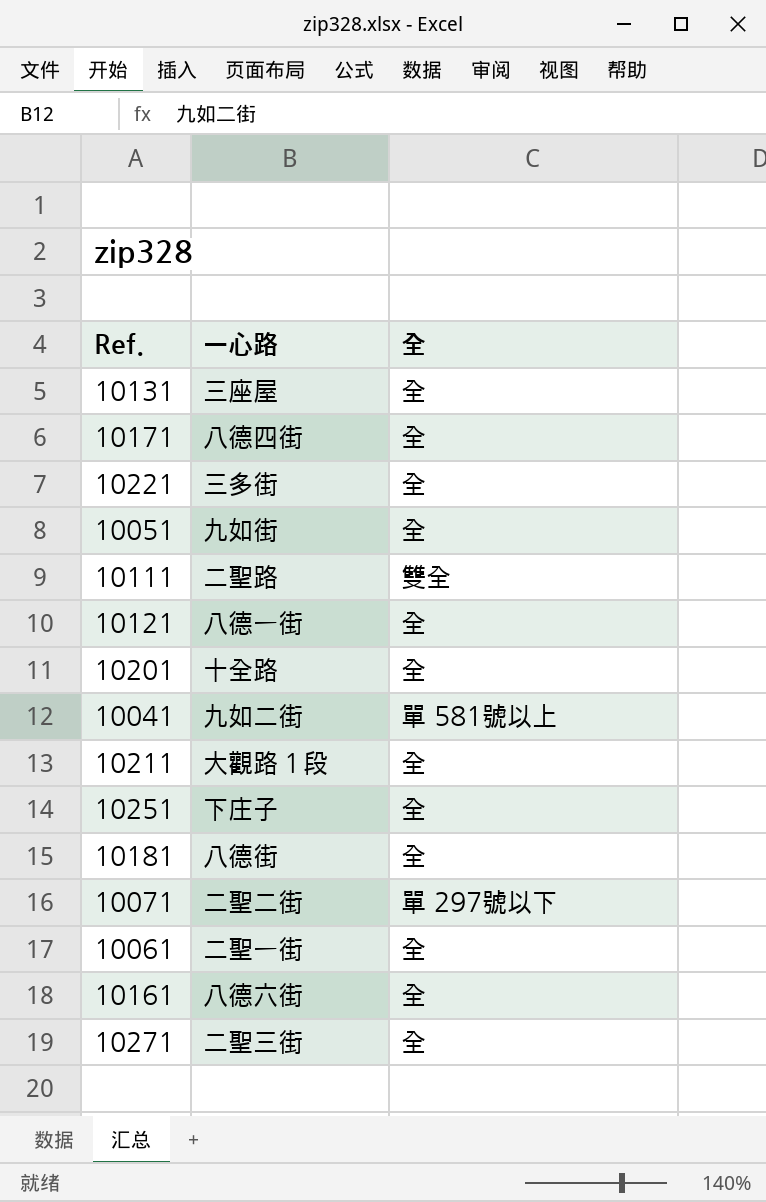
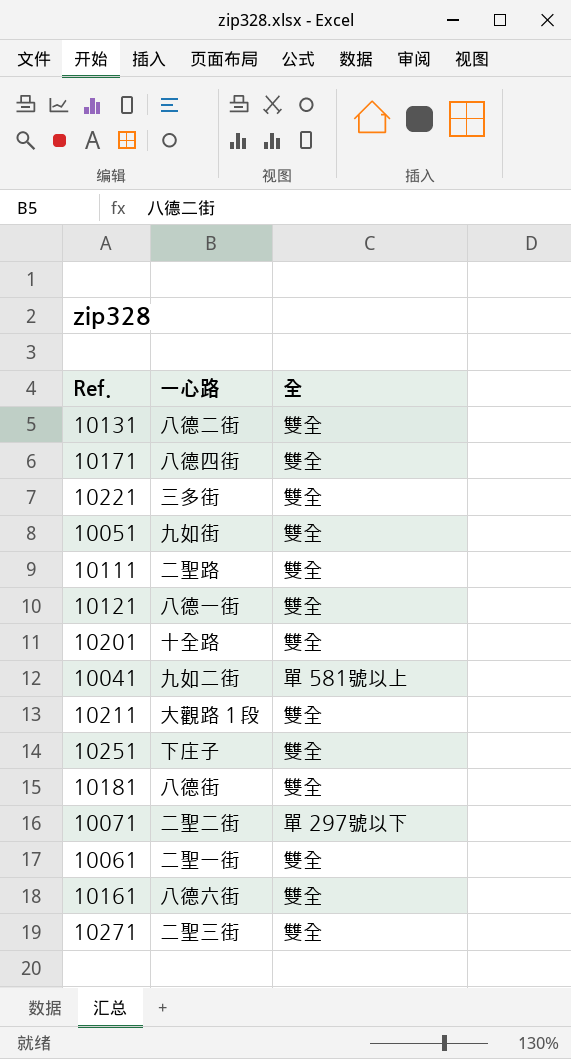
10131 | 一心路: 三座屋 -> 八德二街
10131 | 全: 全 -> 雙全
10171 | 全: 全 -> 雙全
10221 | 全: 全 -> 雙全
10051 | 全: 全 -> 雙全
10121 | 全: 全 -> 雙全
10201 | 全: 全 -> 雙全
10211 | 全: 全 -> 雙全
10251 | 全: 全 -> 雙全
10181 | 全: 全 -> 雙全
10061 | 全: 全 -> 雙全
10161 | 全: 全 -> 雙全
10271 | 全: 全 -> 雙全

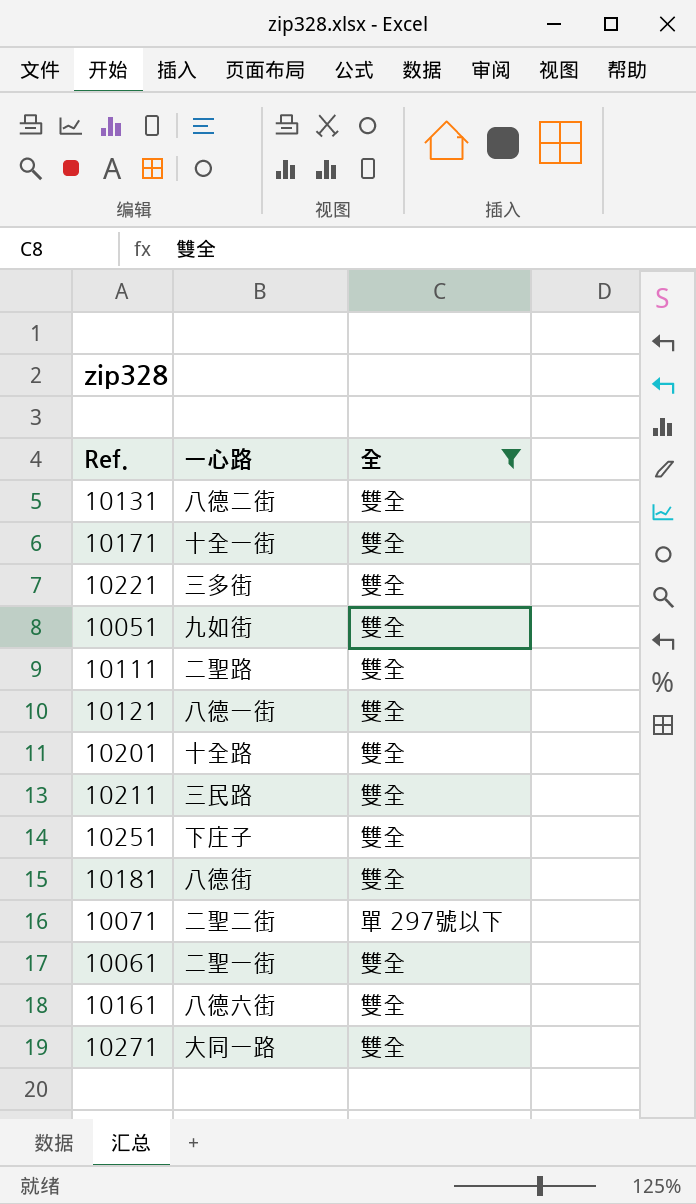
filter: none -> 全 != 單 581號以上
10171 | 一心路: 八德四街 -> 十全一街
10211 | 一心路: 大觀路１段 -> 三民路
10271 | 一心路: 二聖三街 -> 大同一路

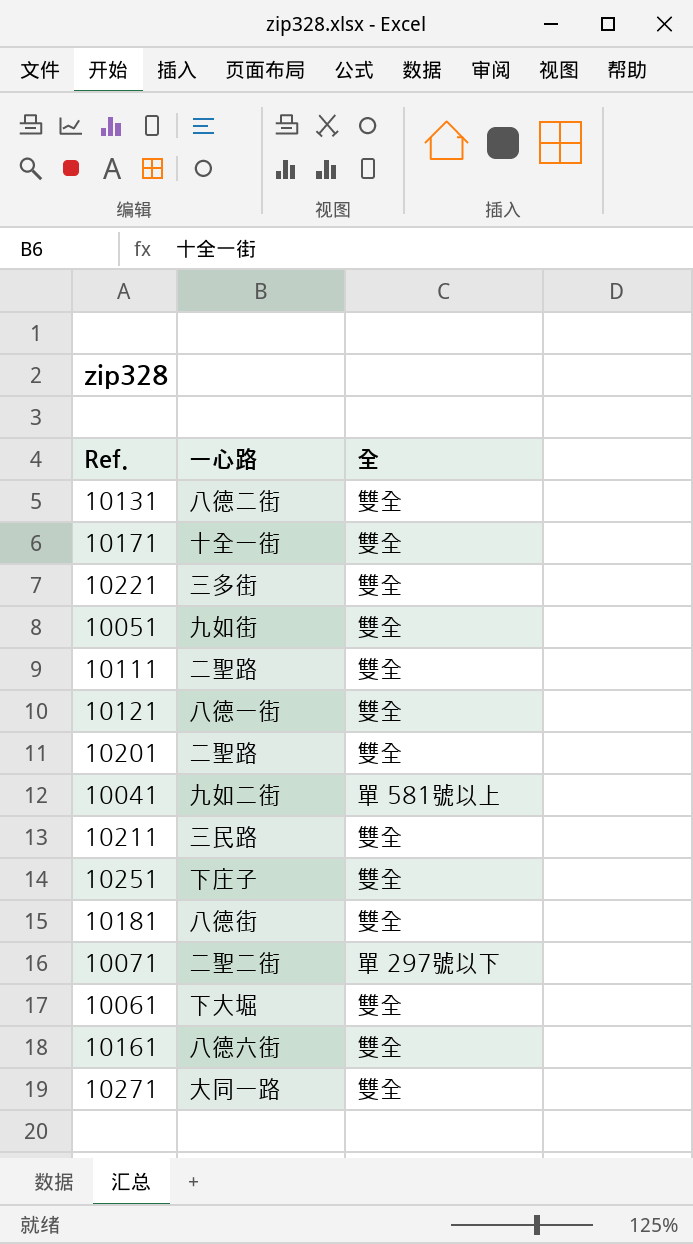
filter: 全 != 單 581號以上 -> none
10201 | 一心路: 十全路 -> 二聖路
10061 | 一心路: 二聖一街 -> 下大堀

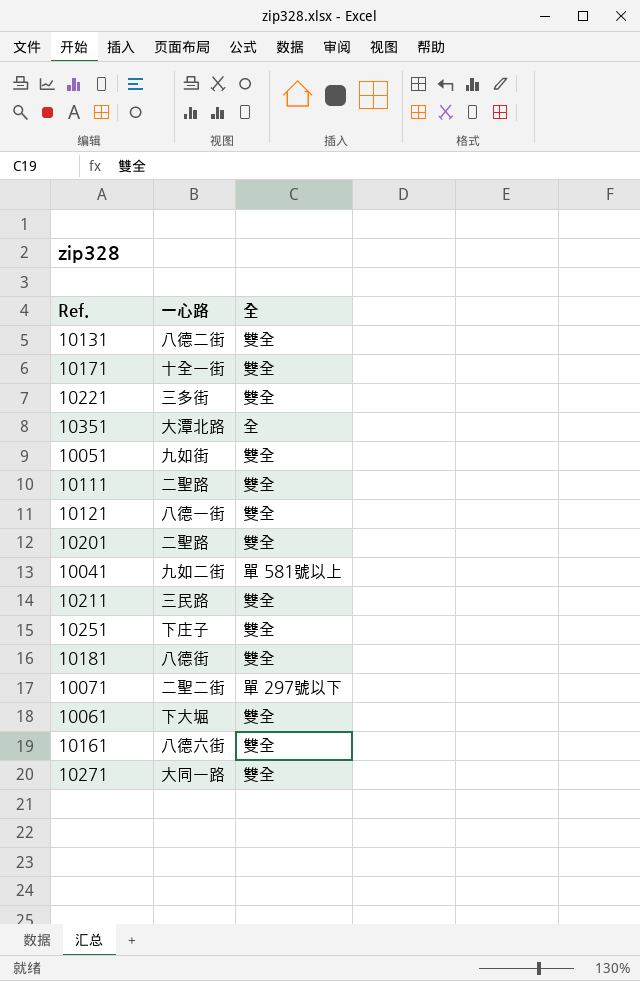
row 10351: none -> 大潭北路 | 全

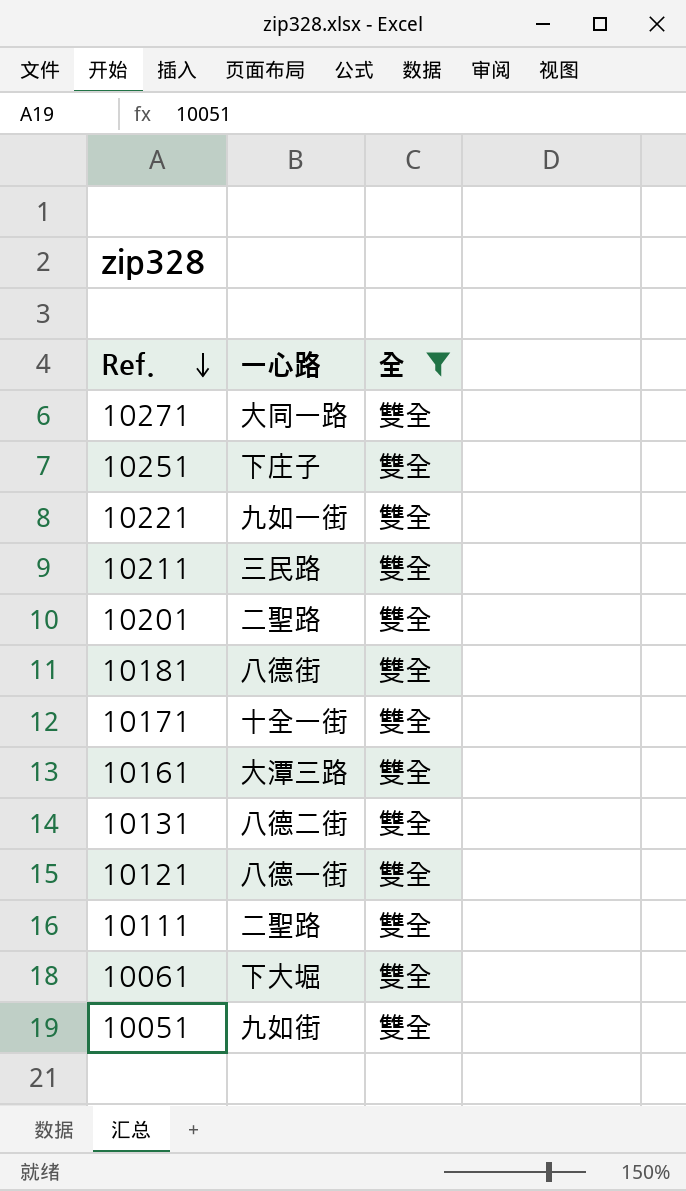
filter: none -> 全 = 雙全
row order: none -> Ref. descending
10221 | 一心路: 三多街 -> 九如一街
10161 | 一心路: 八德六街 -> 大潭三路

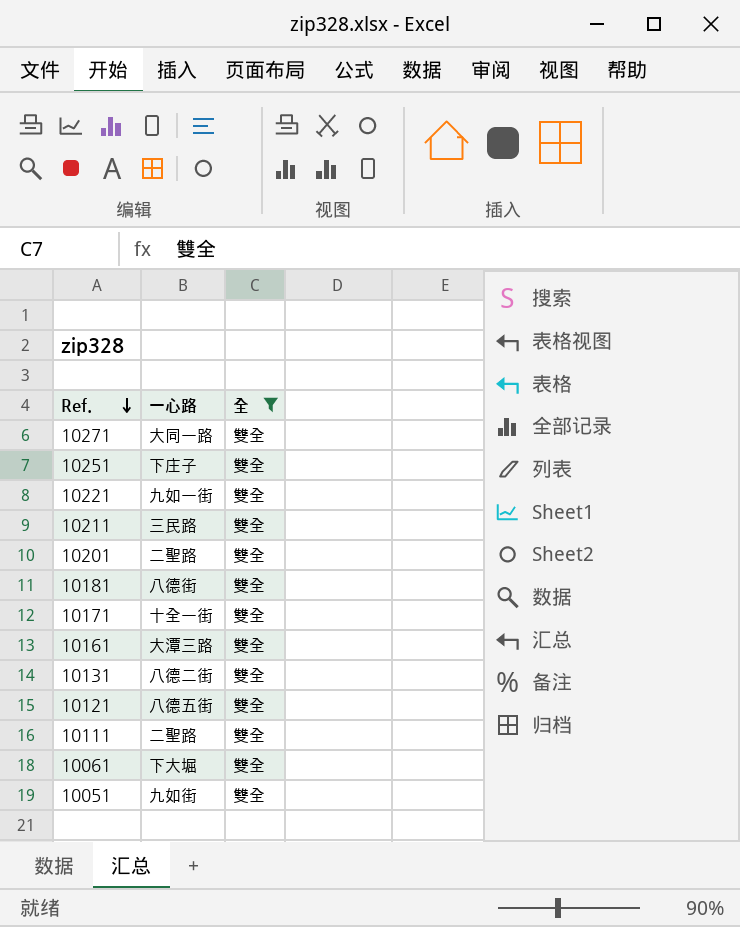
10121 | 一心路: 八德一街 -> 八德五街

